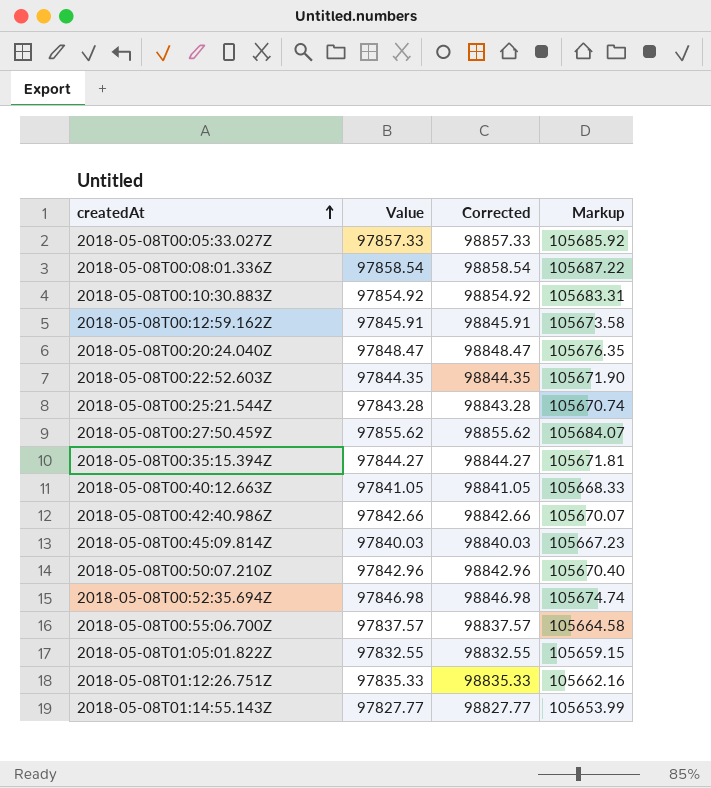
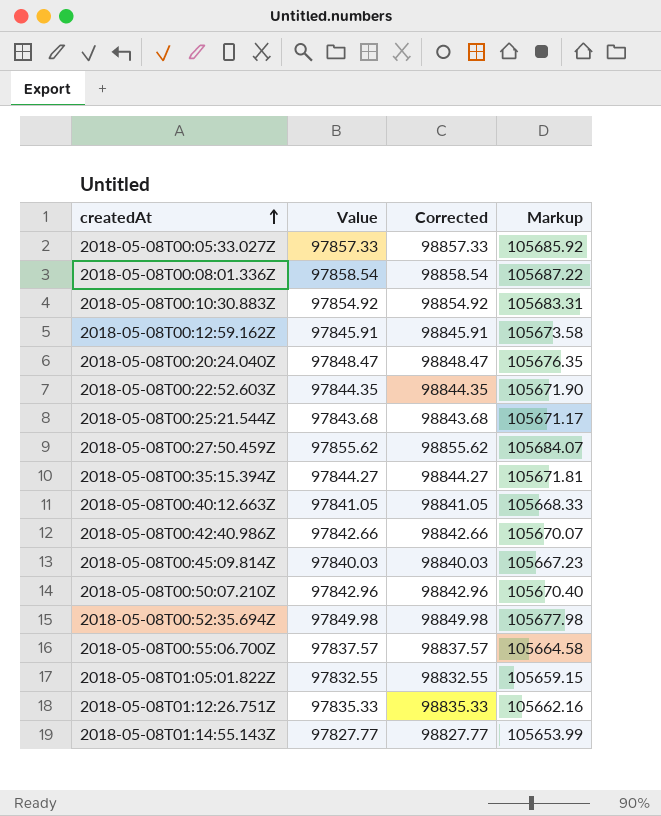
2018-05-08T00:25:21.544Z | Value: 97843.28 -> 97843.68
2018-05-08T00:25:21.544Z | Corrected: 98843.28 -> 98843.68
2018-05-08T00:25:21.544Z | Markup: 105670.74 -> 105671.17
2018-05-08T00:52:35.694Z | Value: 97846.98 -> 97849.98
2018-05-08T00:52:35.694Z | Corrected: 98846.98 -> 98849.98
2018-05-08T00:52:35.694Z | Markup: 105674.74 -> 105677.98

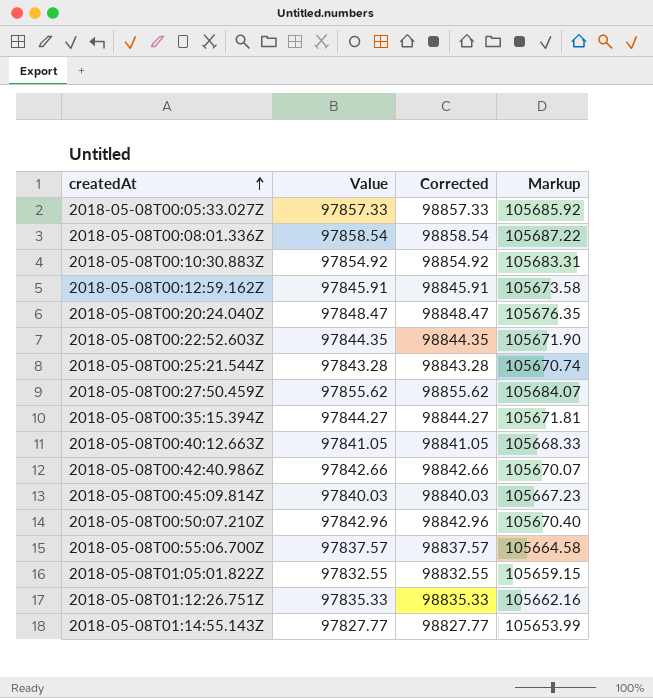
row 2018-05-08T00:52:35.694Z: 97849.98 | 98849.98 | 105677.98 -> none
2018-05-08T00:25:21.544Z | Value: 97843.68 -> 97843.28
2018-05-08T00:25:21.544Z | Corrected: 98843.68 -> 98843.28
2018-05-08T00:25:21.544Z | Markup: 105671.17 -> 105670.74

